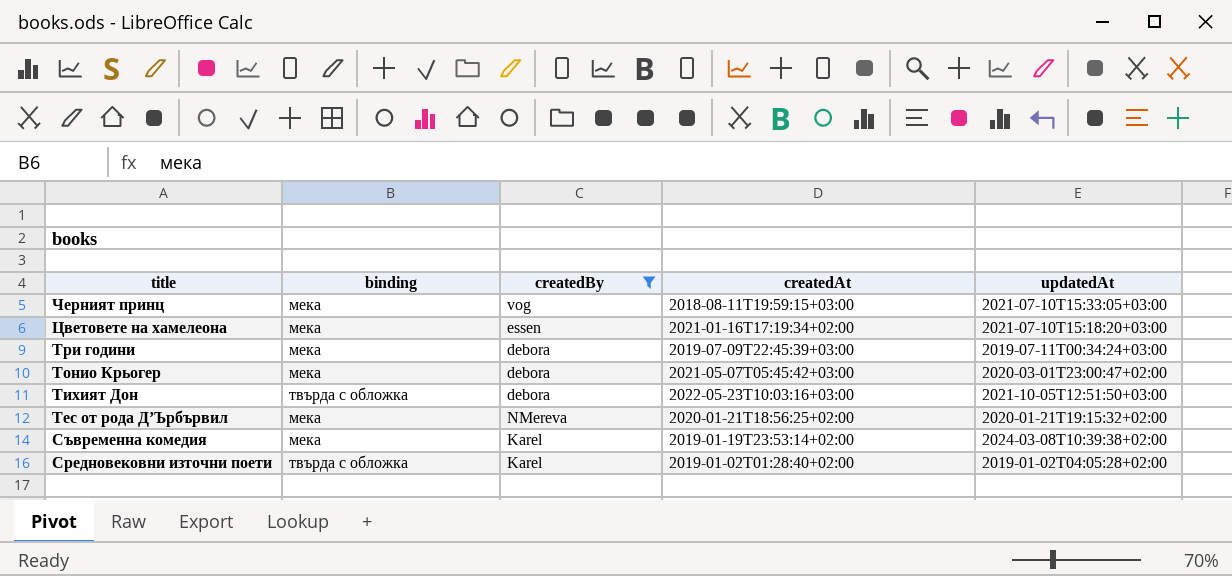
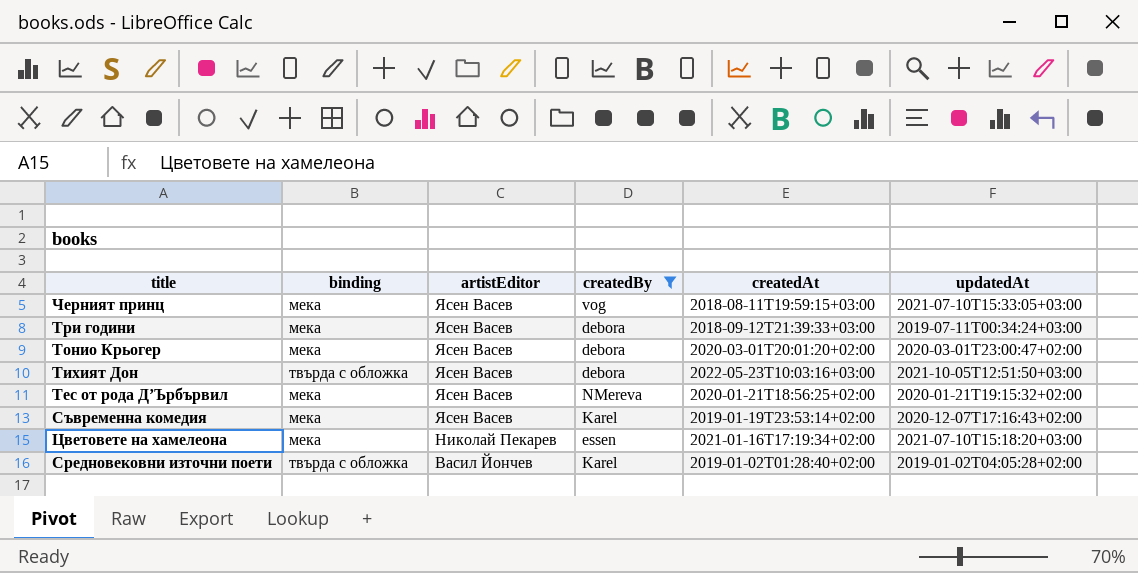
row order: title descending -> artistEditor descending
column artistEditor | position: none -> 3
Три години | createdAt: 2019-07-09T22:45:39+03:00 -> 2018-09-12T21:39:33+03:00
Тонио Крьогер | createdAt: 2021-05-07T05:45:42+03:00 -> 2020-03-01T20:01:20+02:00
Съвременна комедия | updatedAt: 2024-03-08T10:39:38+02:00 -> 2020-12-07T17:16:43+02:00

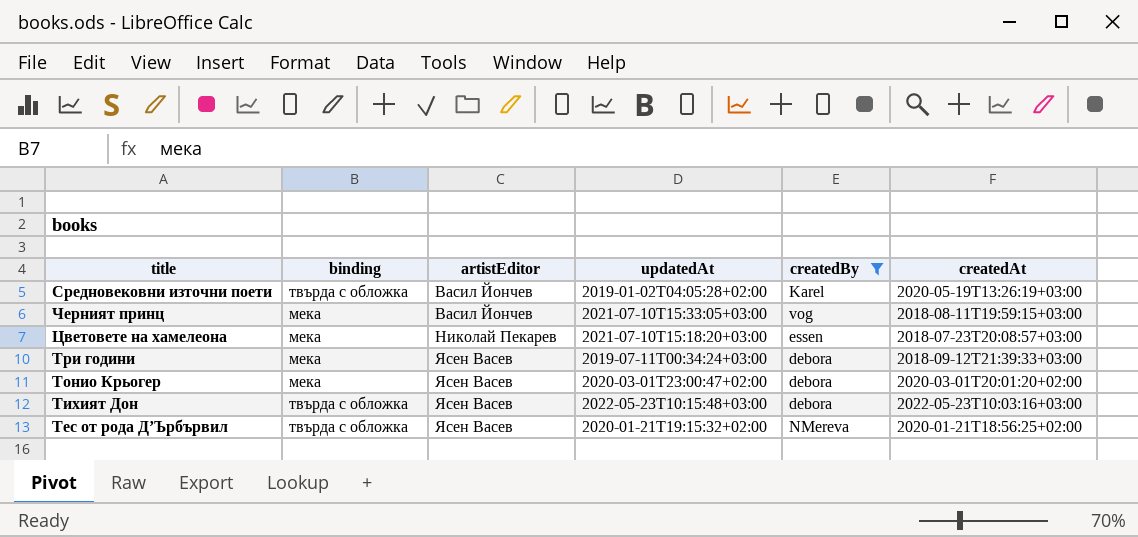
row order: artistEditor descending -> artistEditor ascending
column updatedAt | position: 6 -> 4
row Съвременна комедия: мека | Ясен Васев | Karel | 2019-01-19T23:53:14+02:00 | 2020-12-07T17:16:43+02:00 -> none
Средновековни източни поети | createdAt: 2019-01-02T01:28:40+02:00 -> 2020-05-19T13:26:19+03:00
Черният принц | artistEditor: Ясен Васев -> Васил Йончев
Цветовете на хамелеона | createdAt: 2021-01-16T17:19:34+02:00 -> 2018-07-23T20:08:57+03:00
Тихият Дон | updatedAt: 2021-10-05T12:51:50+03:00 -> 2022-05-23T10:15:48+03:00
Тес от рода Д’Ърбървил | binding: мека -> твърда с обложка

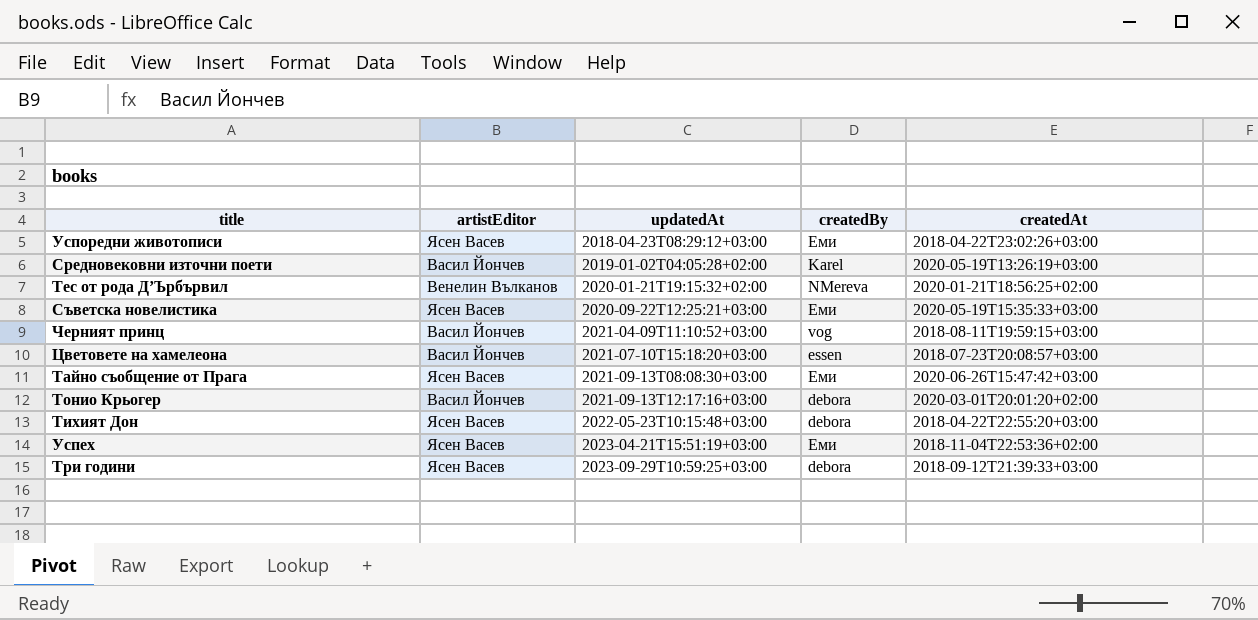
filter: createdBy != Еми -> none
row order: artistEditor ascending -> updatedAt ascending
column binding | position: 2 -> none
Тес от рода Д’Ърбървил | artistEditor: Ясен Васев -> Венелин Вълканов
Черният принц | updatedAt: 2021-07-10T15:33:05+03:00 -> 2021-04-09T11:10:52+03:00
Цветовете на хамелеона | artistEditor: Николай Пекарев -> Васил Йончев
Тонио Крьогер | artistEditor: Ясен Васев -> Васил Йончев
Тонио Крьогер | updatedAt: 2020-03-01T23:00:47+02:00 -> 2021-09-13T12:17:16+03:00
Тихият Дон | createdAt: 2022-05-23T10:03:16+03:00 -> 2018-04-22T22:55:20+03:00
Три години | updatedAt: 2019-07-11T00:34:24+03:00 -> 2023-09-29T10:59:25+03:00

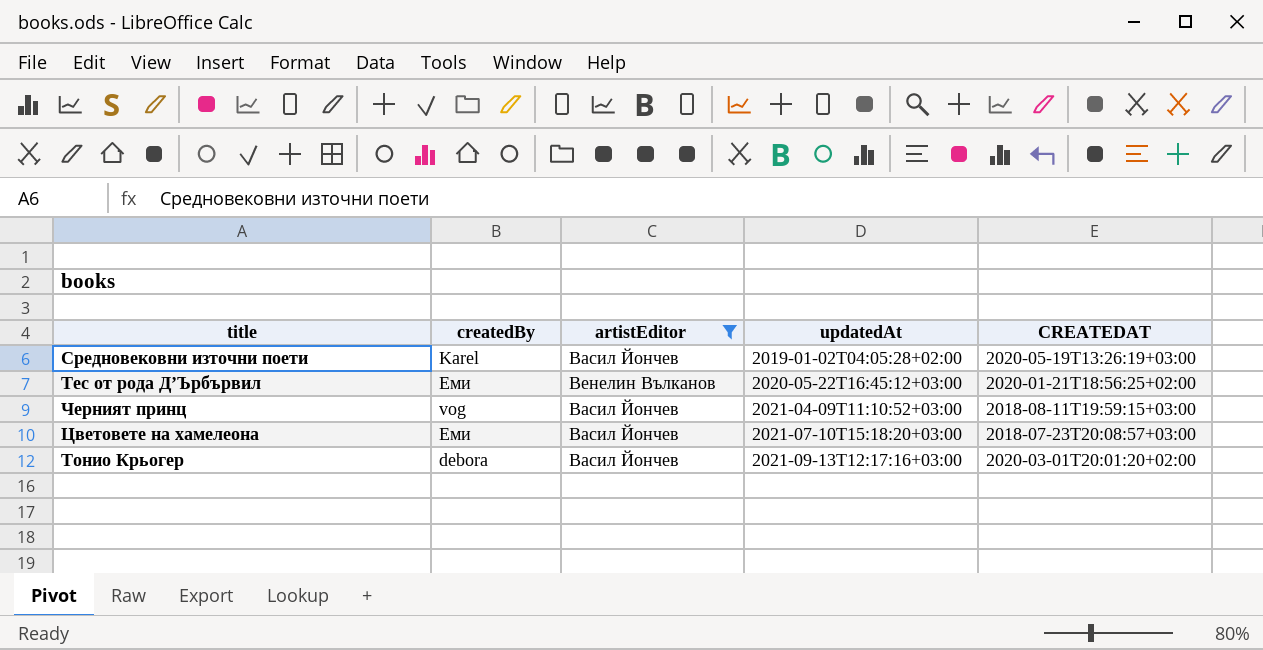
filter: none -> artistEditor != Ясен Васев
column createdBy | position: 4 -> 2
column name: createdAt -> CREATEDAT
Тес от рода Д’Ърбървил | createdBy: NMereva -> Еми
Тес от рода Д’Ърбървил | updatedAt: 2020-01-21T19:15:32+02:00 -> 2020-05-22T16:45:12+03:00
Цветовете на хамелеона | createdBy: essen -> Еми

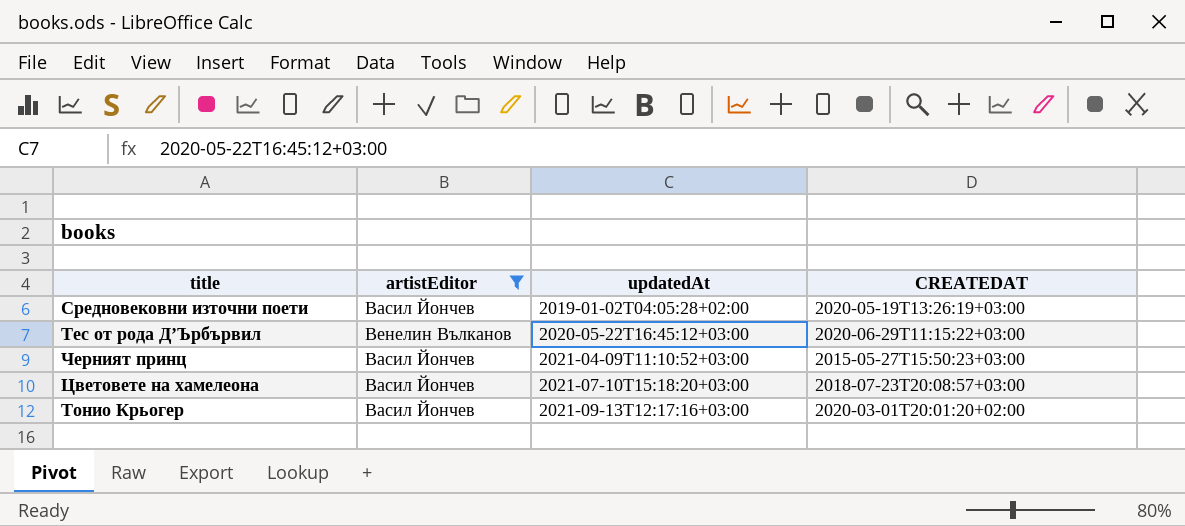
column createdBy | position: 2 -> none
Тес от рода Д’Ърбървил | CREATEDAT: 2020-01-21T18:56:25+02:00 -> 2020-06-29T11:15:22+03:00
Черният принц | CREATEDAT: 2018-08-11T19:59:15+03:00 -> 2015-05-27T15:50:23+03:00

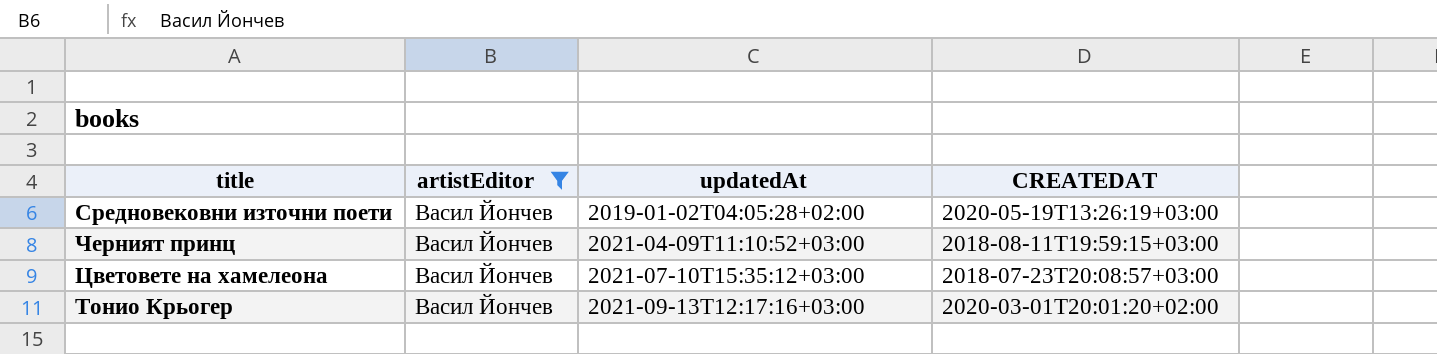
row Тес от рода Д’Ърбървил: Венелин Вълканов | 2020-05-22T16:45:12+03:00 | 2020-06-29T11:15:22+03:00 -> none
Черният принц | CREATEDAT: 2015-05-27T15:50:23+03:00 -> 2018-08-11T19:59:15+03:00
Цветовете на хамелеона | updatedAt: 2021-07-10T15:18:20+03:00 -> 2021-07-10T15:35:12+03:00

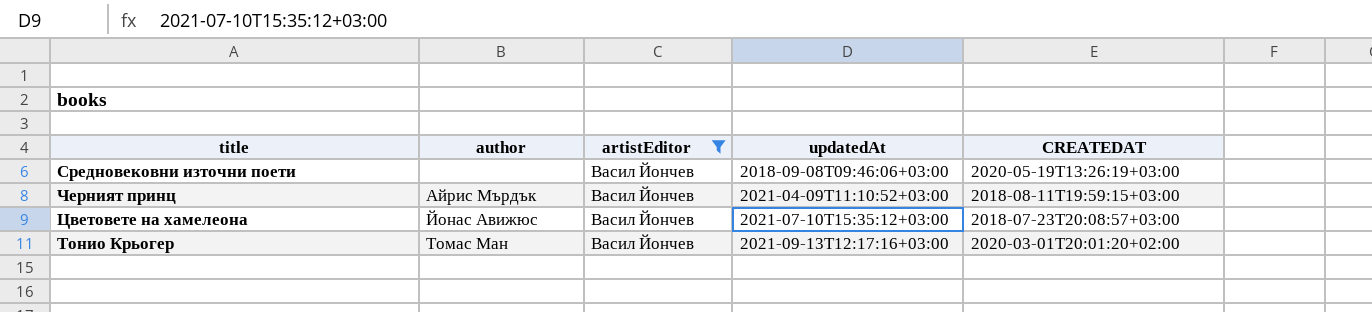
column author | position: none -> 2
Средновековни източни поети | updatedAt: 2019-01-02T04:05:28+02:00 -> 2018-09-08T09:46:06+03:00

